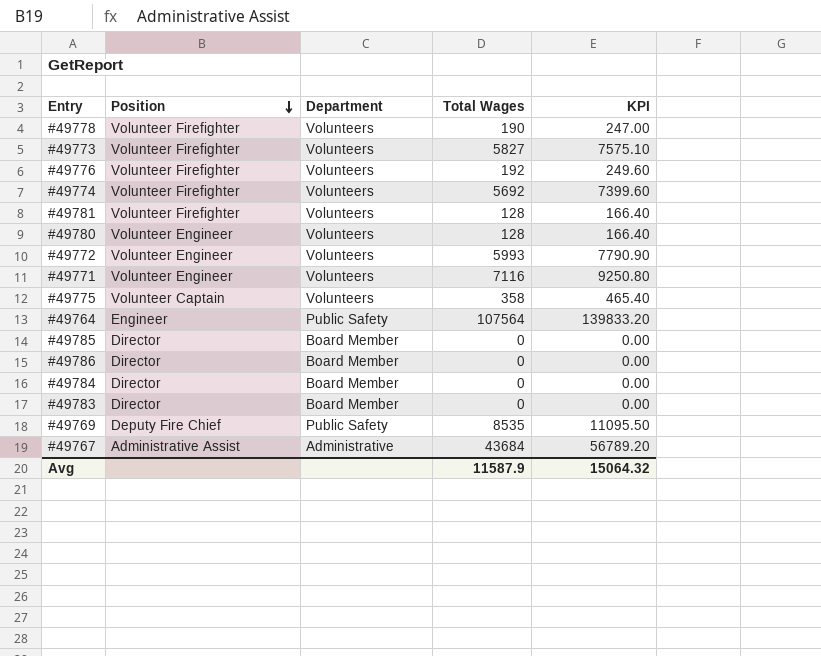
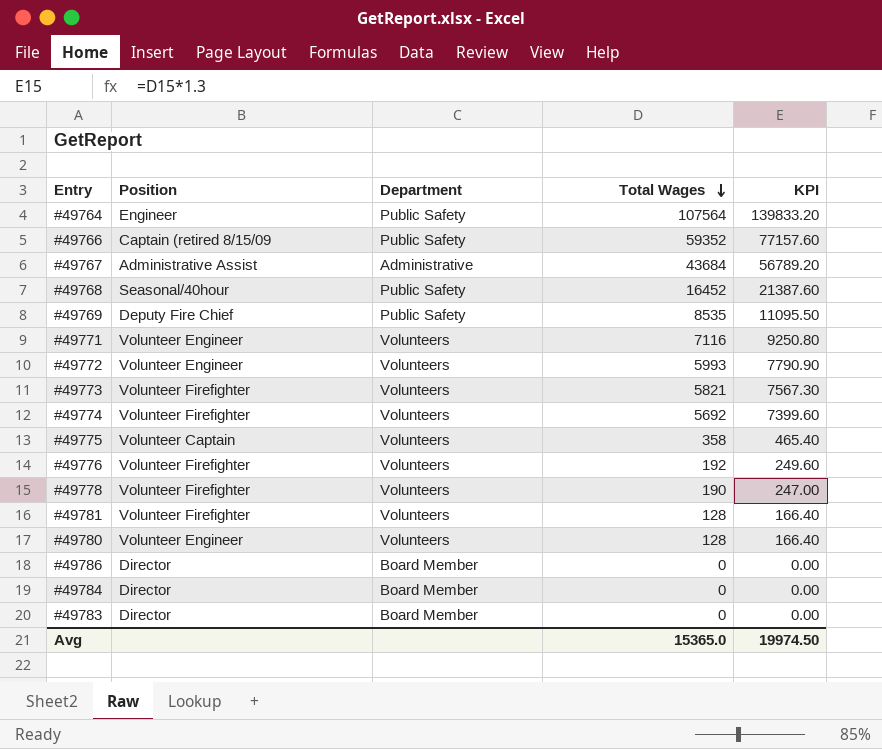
row order: Position descending -> Total Wages descending
row #49785: Director | Board Member | 0 | 0.00 -> none
row #49766: none -> Captain (retired 8/15/09 | Public Safety | 59352 | 77157.60
row #49768: none -> Seasonal/40hour | Public Safety | 16452 | 21387.60
#49773 | Total Wages: 5827 -> 5821
#49773 | KPI: 7575.10 -> 7567.30
Avg | Total Wages: 11587.9 -> 15365.0
Avg | KPI: 15064.32 -> 19974.50

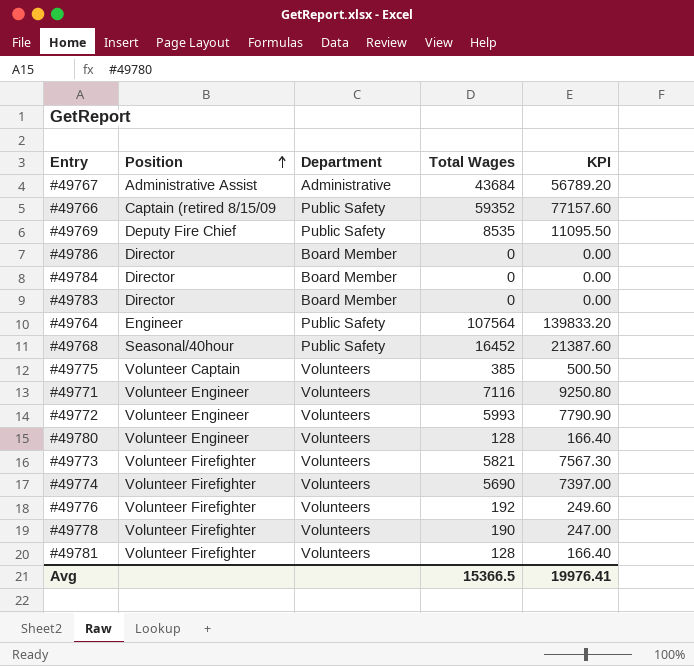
row order: Total Wages descending -> Position ascending
#49775 | Total Wages: 358 -> 385
#49775 | KPI: 465.40 -> 500.50
#49774 | Total Wages: 5692 -> 5690
#49774 | KPI: 7399.60 -> 7397.00
Avg | Total Wages: 15365.0 -> 15366.5
Avg | KPI: 19974.50 -> 19976.41

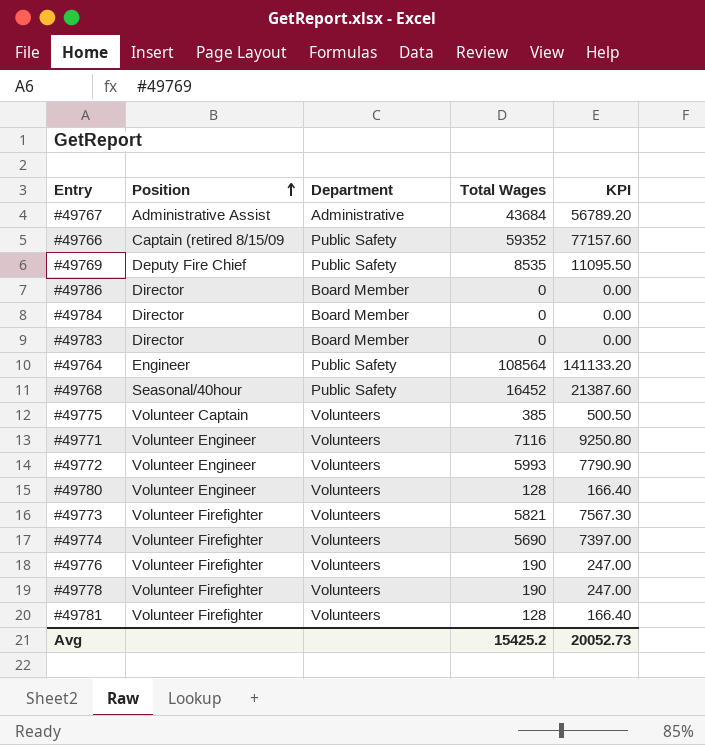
#49764 | Total Wages: 107564 -> 108564
#49764 | KPI: 139833.20 -> 141133.20
#49776 | Total Wages: 192 -> 190
#49776 | KPI: 249.60 -> 247.00
Avg | Total Wages: 15366.5 -> 15425.2
Avg | KPI: 19976.41 -> 20052.73

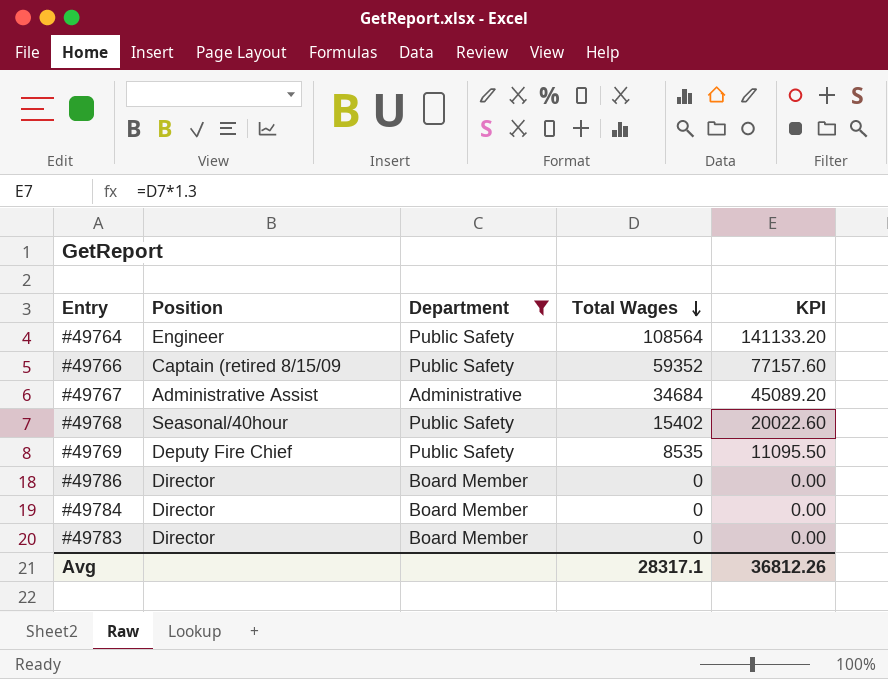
filter: none -> Department != Volunteers
row order: Position ascending -> Total Wages descending
#49767 | Total Wages: 43684 -> 34684
#49767 | KPI: 56789.20 -> 45089.20
#49768 | Total Wages: 16452 -> 15402
#49768 | KPI: 21387.60 -> 20022.60
Avg | Total Wages: 15425.2 -> 28317.1
Avg | KPI: 20052.73 -> 36812.26

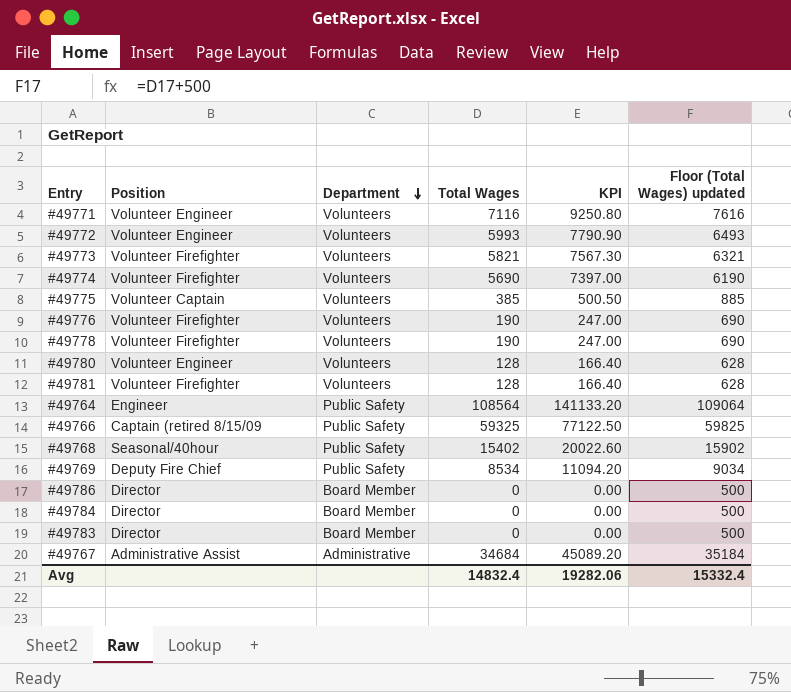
filter: Department != Volunteers -> none
row order: Total Wages descending -> Department descending
column Floor (Total Wages) updated | formula: none -> [Total Wages] + 500
#49766 | Total Wages: 59352 -> 59325
#49766 | KPI: 77157.60 -> 77122.50
#49769 | Total Wages: 8535 -> 8534
#49769 | KPI: 11095.50 -> 11094.20
Avg | Total Wages: 28317.1 -> 14832.4
Avg | KPI: 36812.26 -> 19282.06

